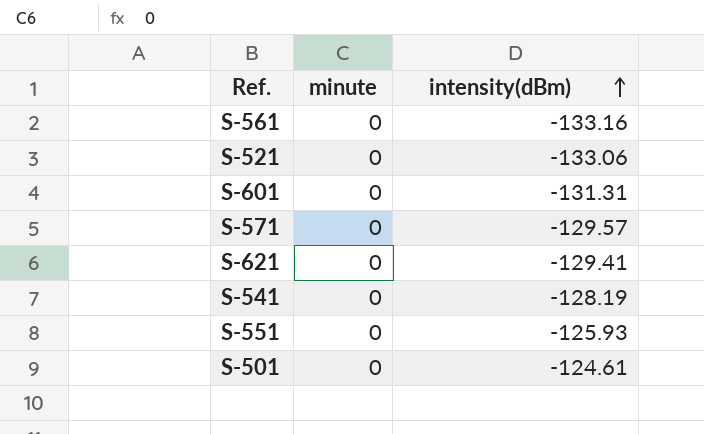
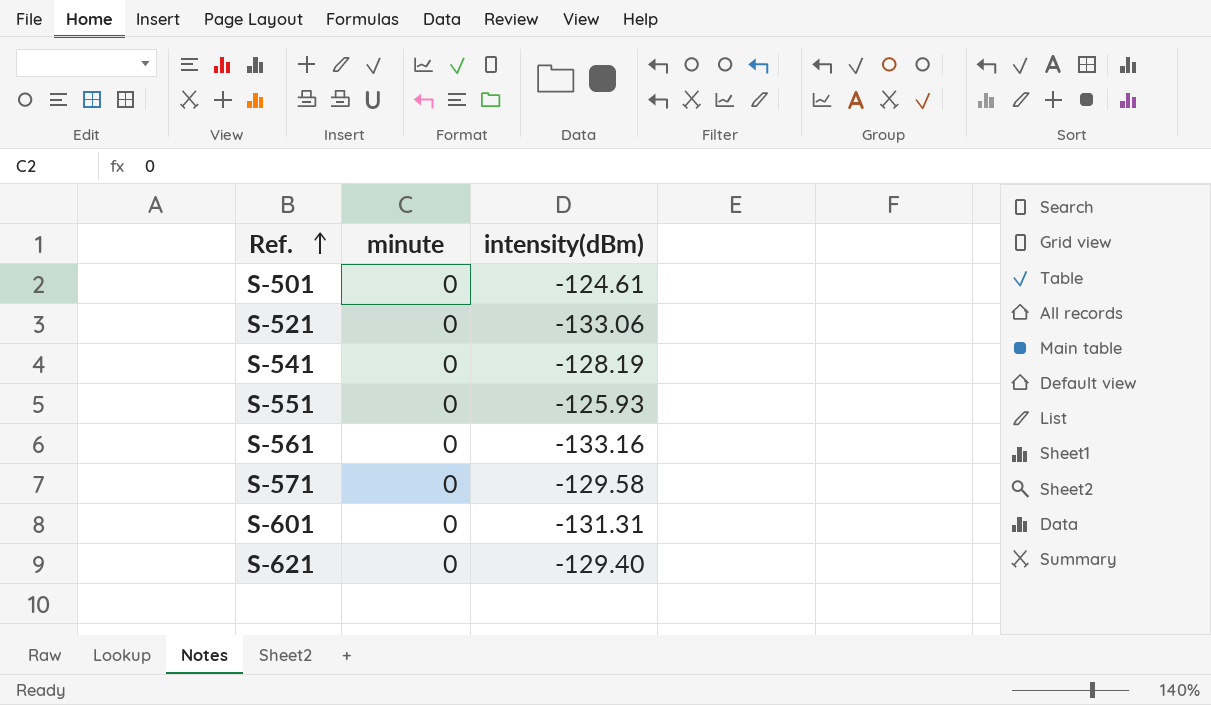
row order: intensity(dBm) ascending -> Ref. ascending
S-571 | intensity(dBm): -129.57 -> -129.58
S-621 | intensity(dBm): -129.41 -> -129.40

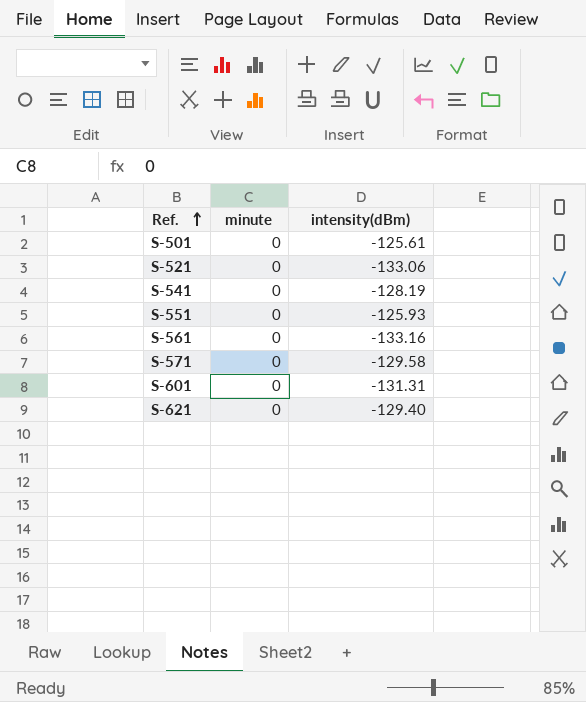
S-501 | intensity(dBm): -124.61 -> -125.61

